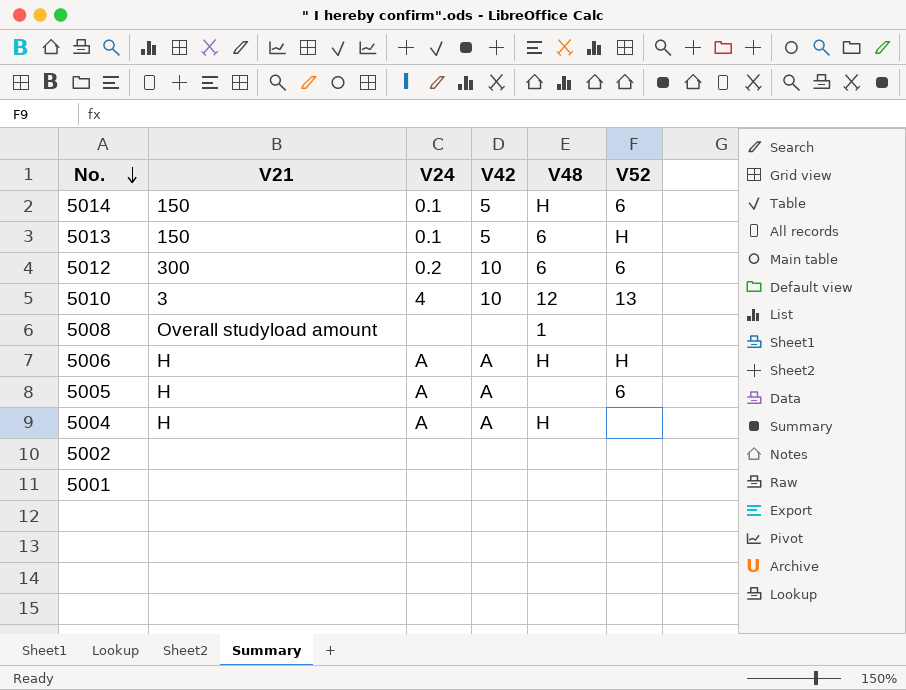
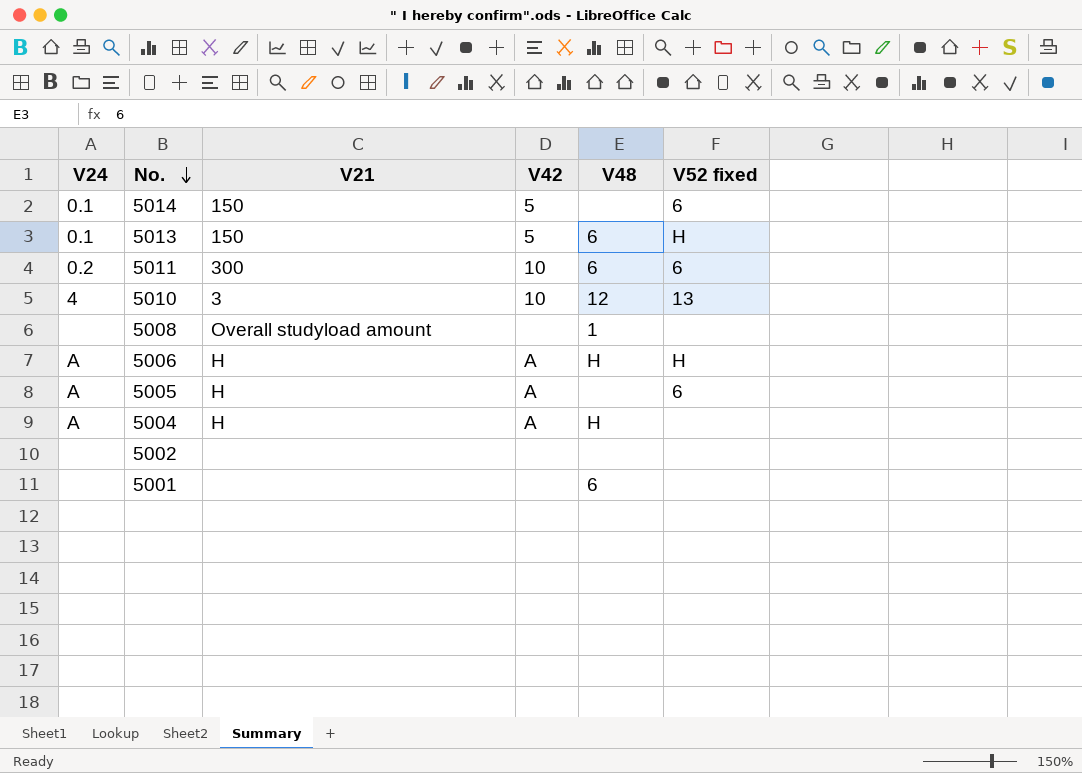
column V24 | position: 3 -> 1
column name: V52 -> V52 fixed
row 5012: 300 | 0.2 | 10 | 6 | 6 -> none
5014 | V48: H -> none
row 5011: none -> 0.2 | 300 | 10 | 6 | 6
5001 | V48: none -> 6

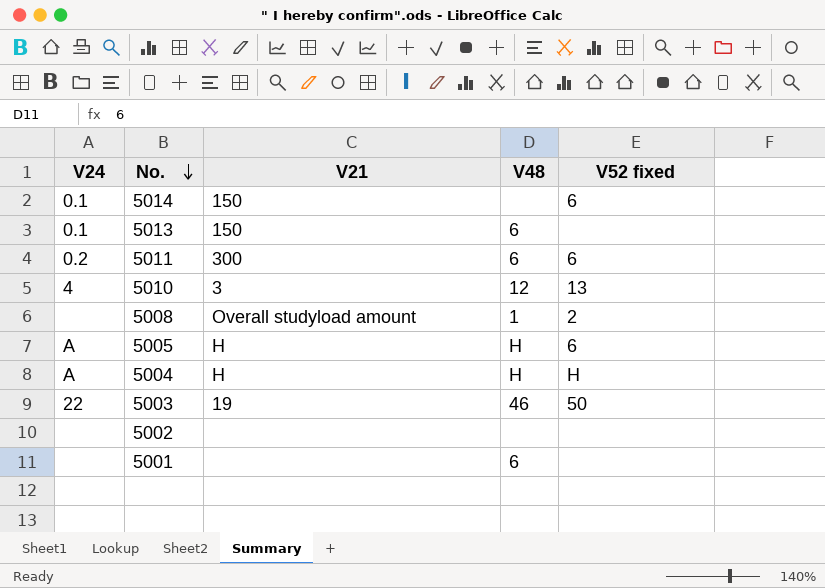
column V42 | position: 4 -> none
row 5006: А | H | А | H | H -> none
5013 | V52 fixed: H -> none
5008 | V52 fixed: none -> 2
5005 | V48: none -> H
5004 | V52 fixed: none -> H
row 5003: none -> 22 | 19 | 46 | 50

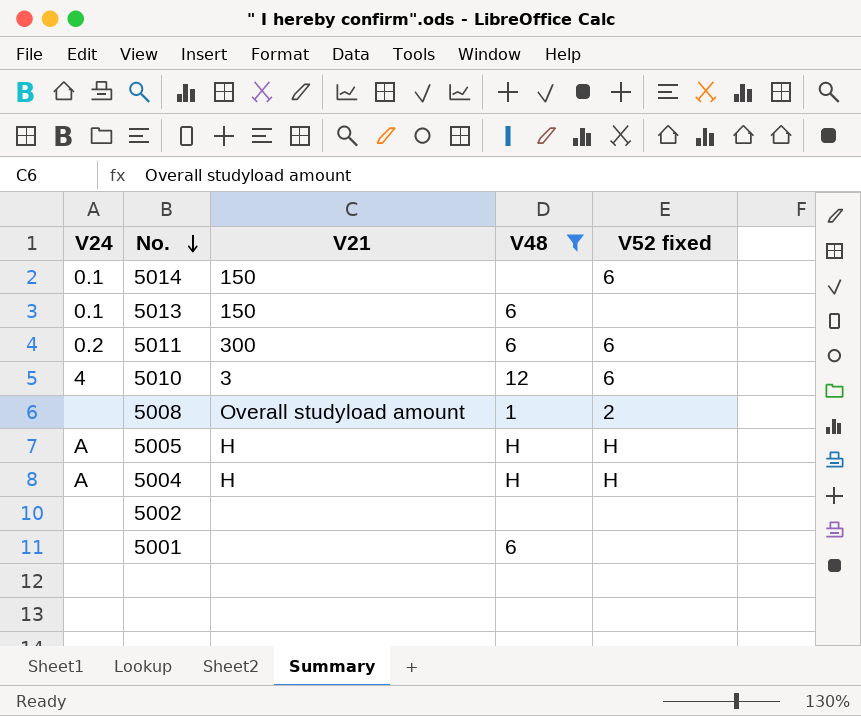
filter: none -> V48 != 46
5010 | V52 fixed: 13 -> 6
5005 | V52 fixed: 6 -> H

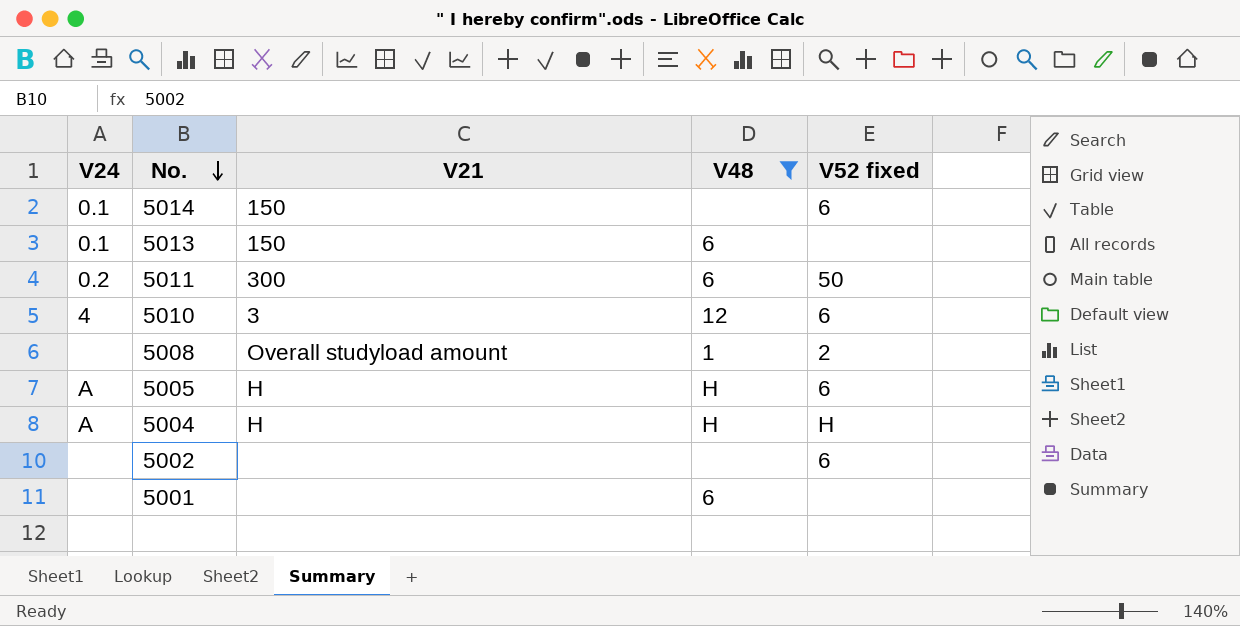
5011 | V52 fixed: 6 -> 50
5005 | V52 fixed: H -> 6
5002 | V52 fixed: none -> 6

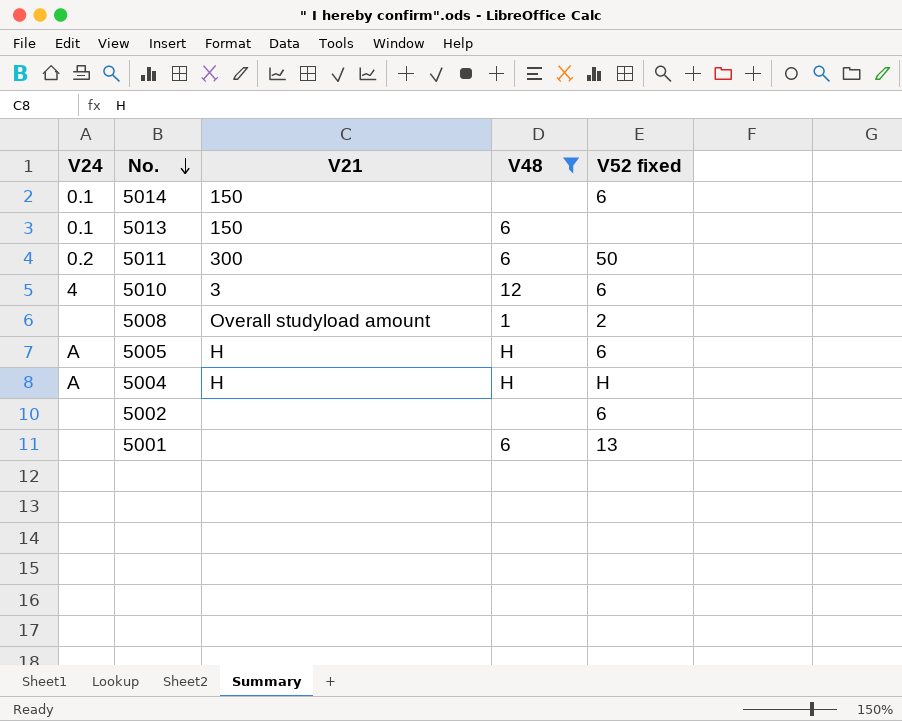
5001 | V52 fixed: none -> 13

